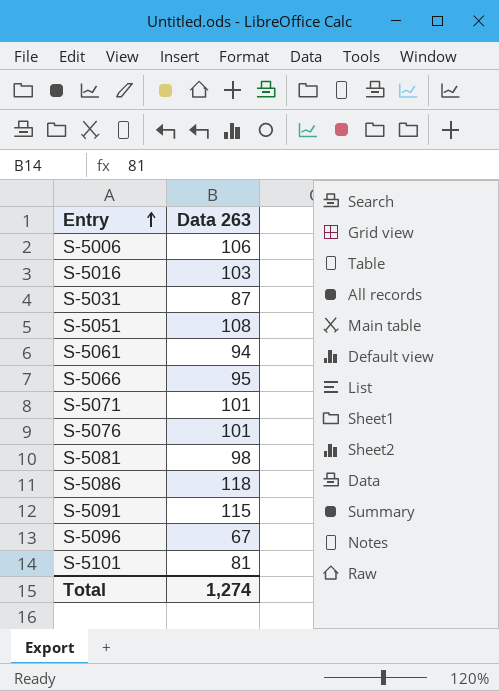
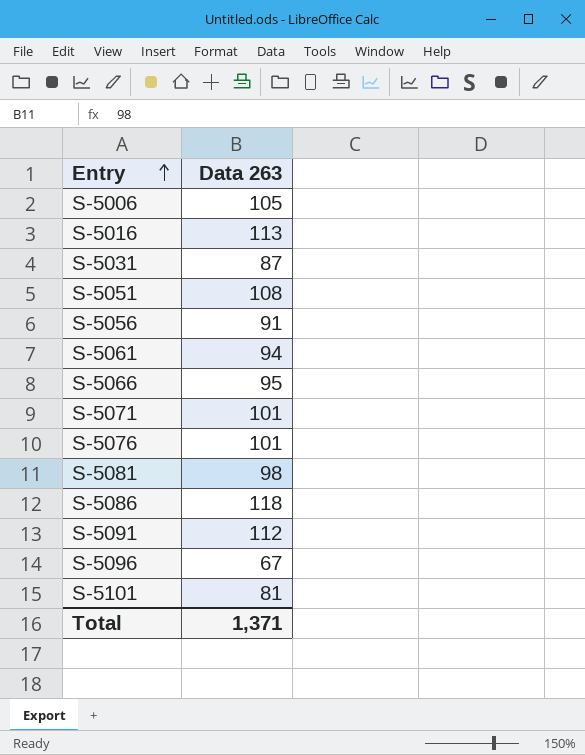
S-5006 | Data 263: 106 -> 105
S-5016 | Data 263: 103 -> 113
row S-5056: none -> 91
S-5091 | Data 263: 115 -> 112
Total | Data 263: 1,274 -> 1,371

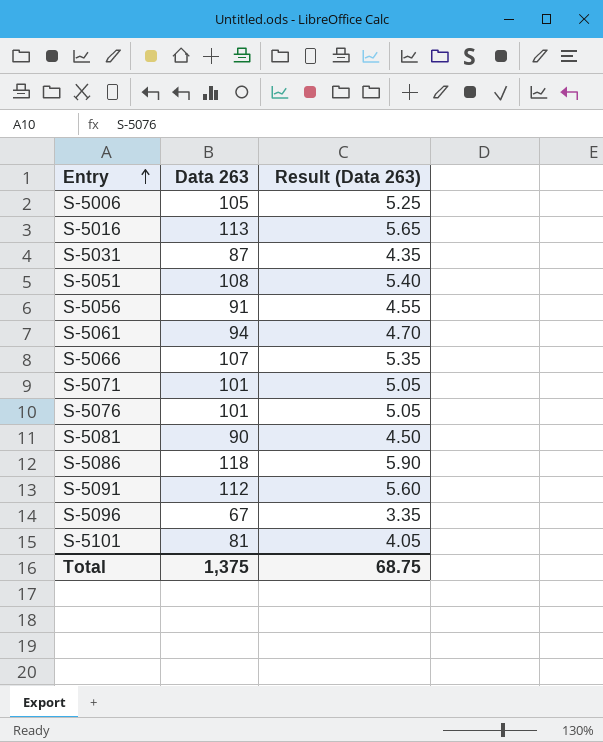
column Result (Data 263) | formula: none -> [Data 263] * 0.05
S-5066 | Data 263: 95 -> 107
S-5081 | Data 263: 98 -> 90
Total | Data 263: 1,371 -> 1,375

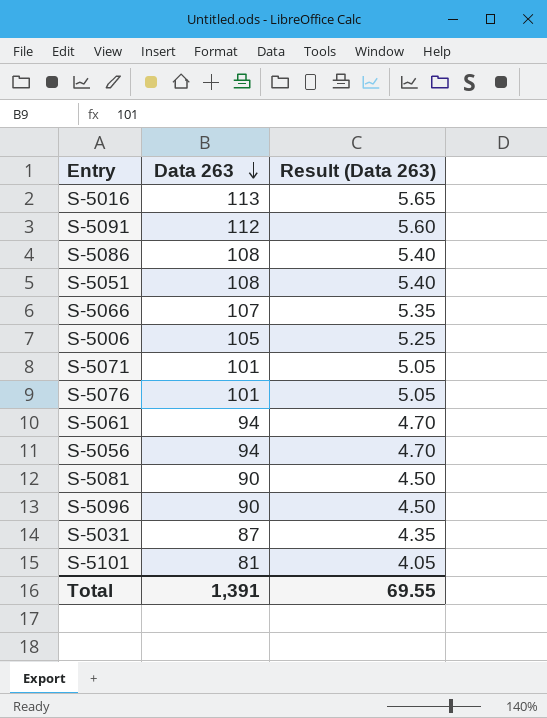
row order: Entry ascending -> Data 263 descending
S-5086 | Data 263: 118 -> 108
S-5086 | Result (Data 263): 5.90 -> 5.40
S-5056 | Data 263: 91 -> 94
S-5056 | Result (Data 263): 4.55 -> 4.70
S-5096 | Data 263: 67 -> 90
S-5096 | Result (Data 263): 3.35 -> 4.50
Total | Data 263: 1,375 -> 1,391
Total | Result (Data 263): 68.75 -> 69.55

